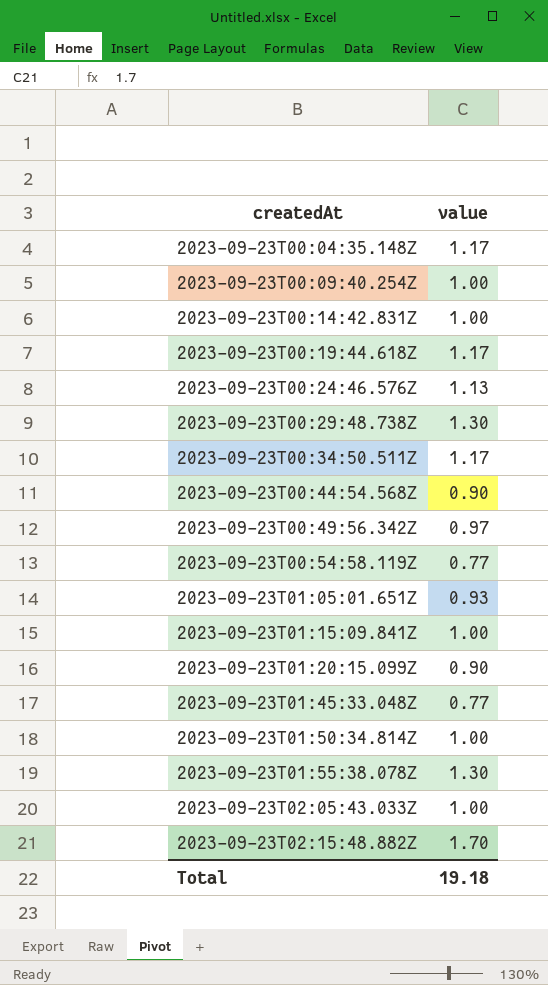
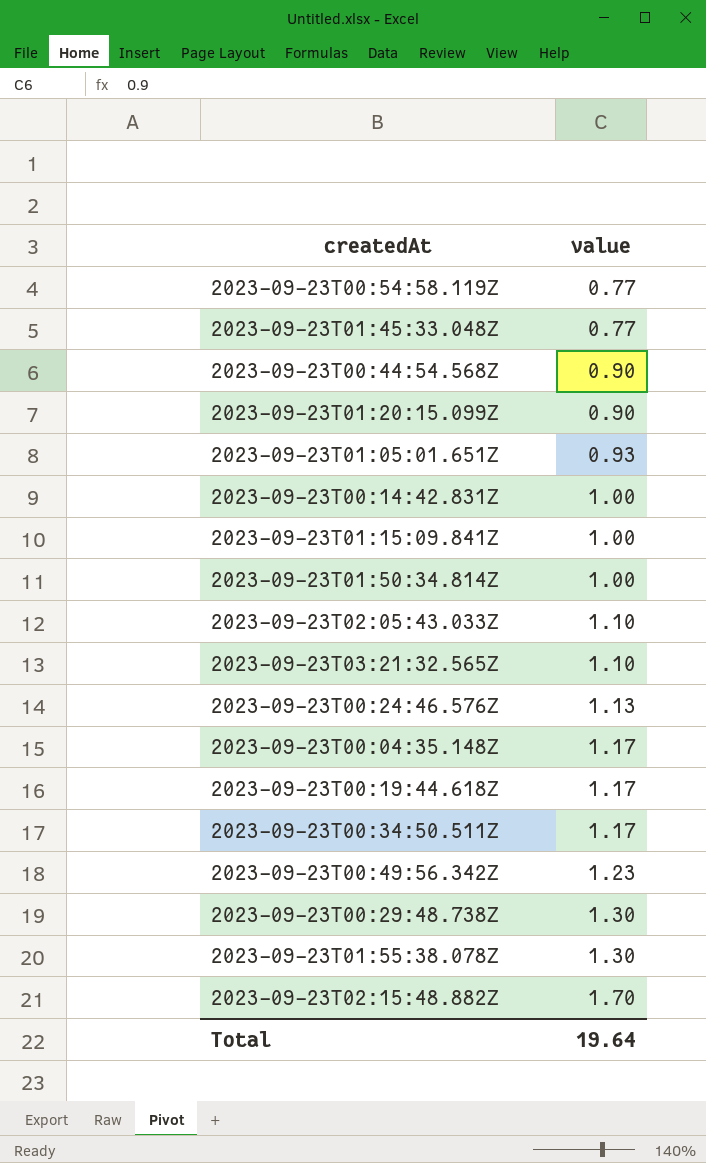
row order: createdAt ascending -> value ascending
row 2023-09-23T00:09:40.254Z: 1.00 -> none
2023-09-23T02:05:43.033Z | value: 1.00 -> 1.10
row 2023-09-23T03:21:32.565Z: none -> 1.10
2023-09-23T00:49:56.342Z | value: 0.97 -> 1.23
Total | value: 19.18 -> 19.64

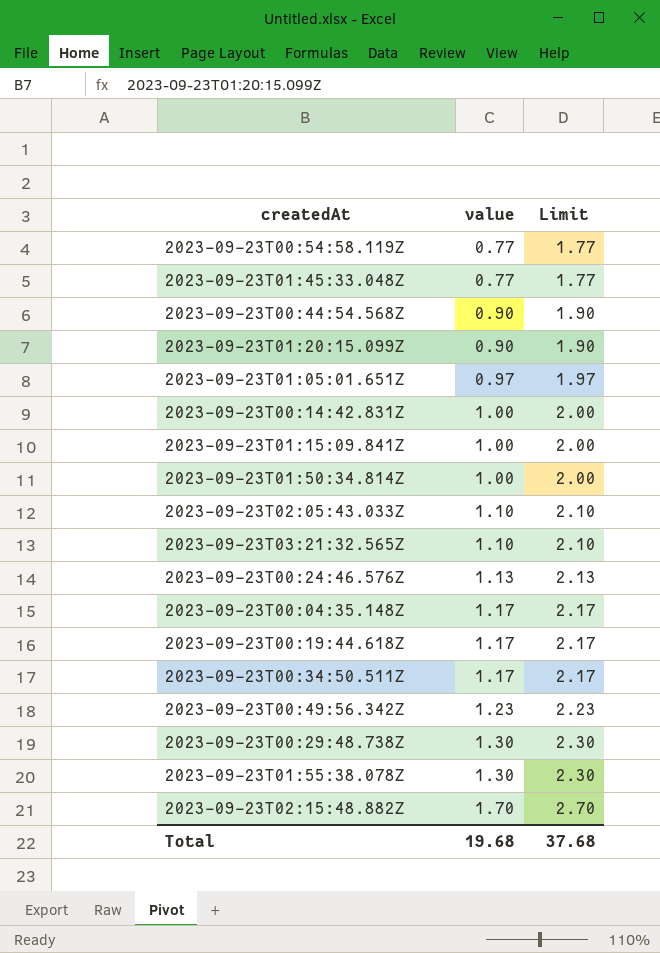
column Limit | formula: none -> [value] + 1
2023-09-23T01:05:01.651Z | value: 0.93 -> 0.97
Total | value: 19.64 -> 19.68

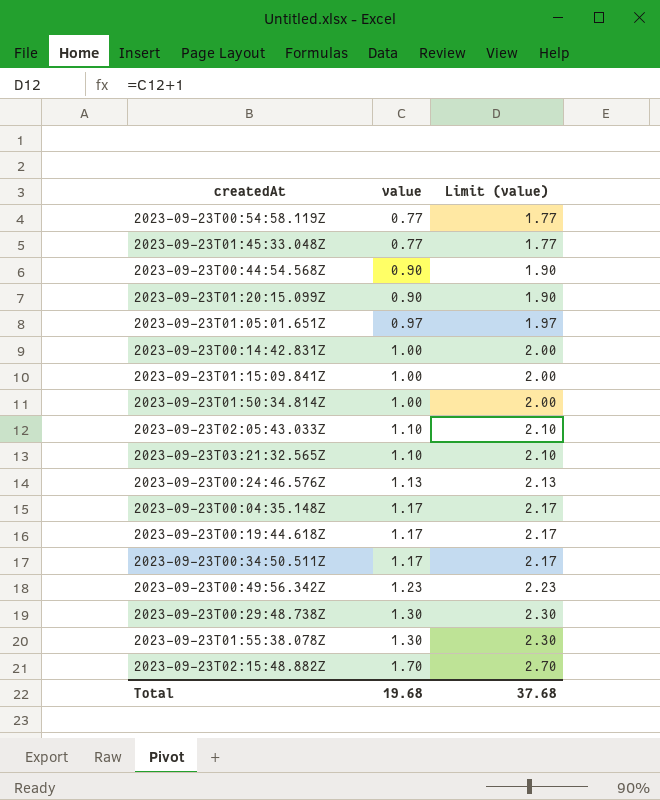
column name: Limit -> Limit (value)

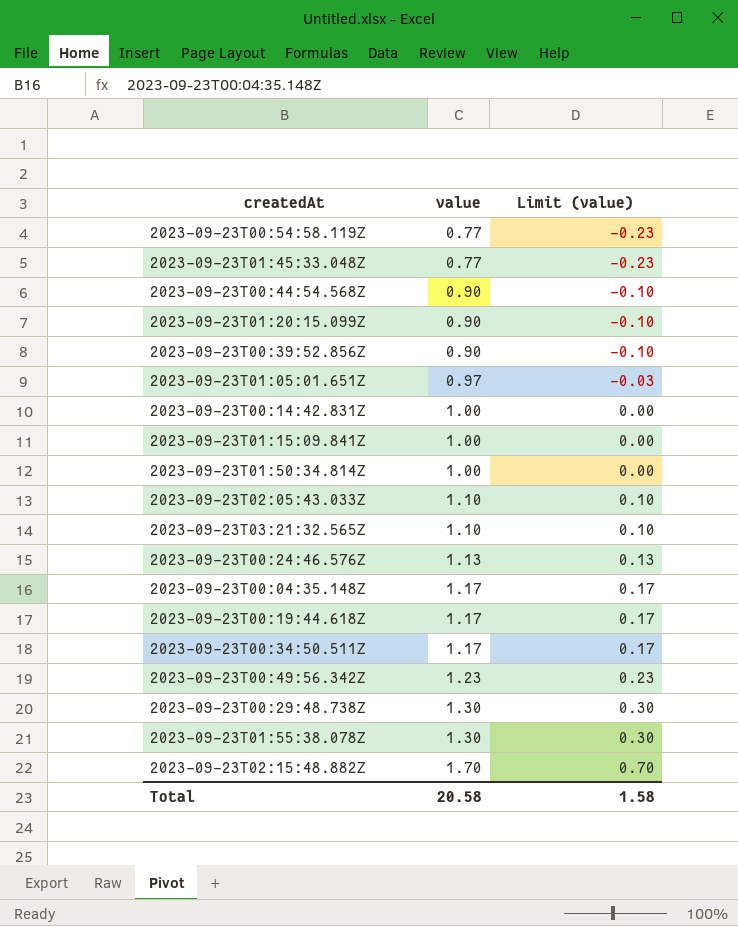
column Limit (value) | formula: [value] + 1 -> [value] - 1
row 2023-09-23T00:39:52.856Z: none -> 0.90 | -0.10
Total | value: 19.68 -> 20.58
Total | Limit (value): 37.68 -> 1.58

